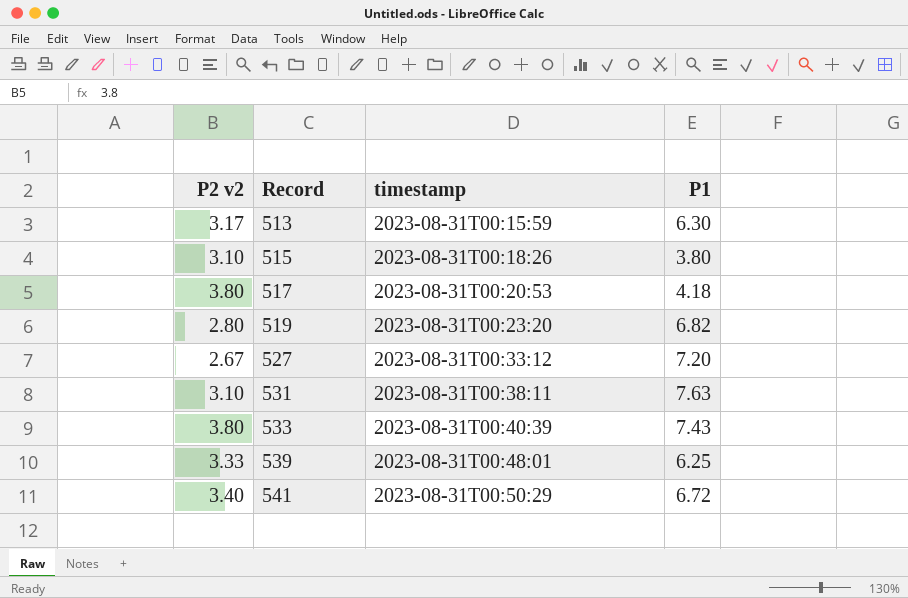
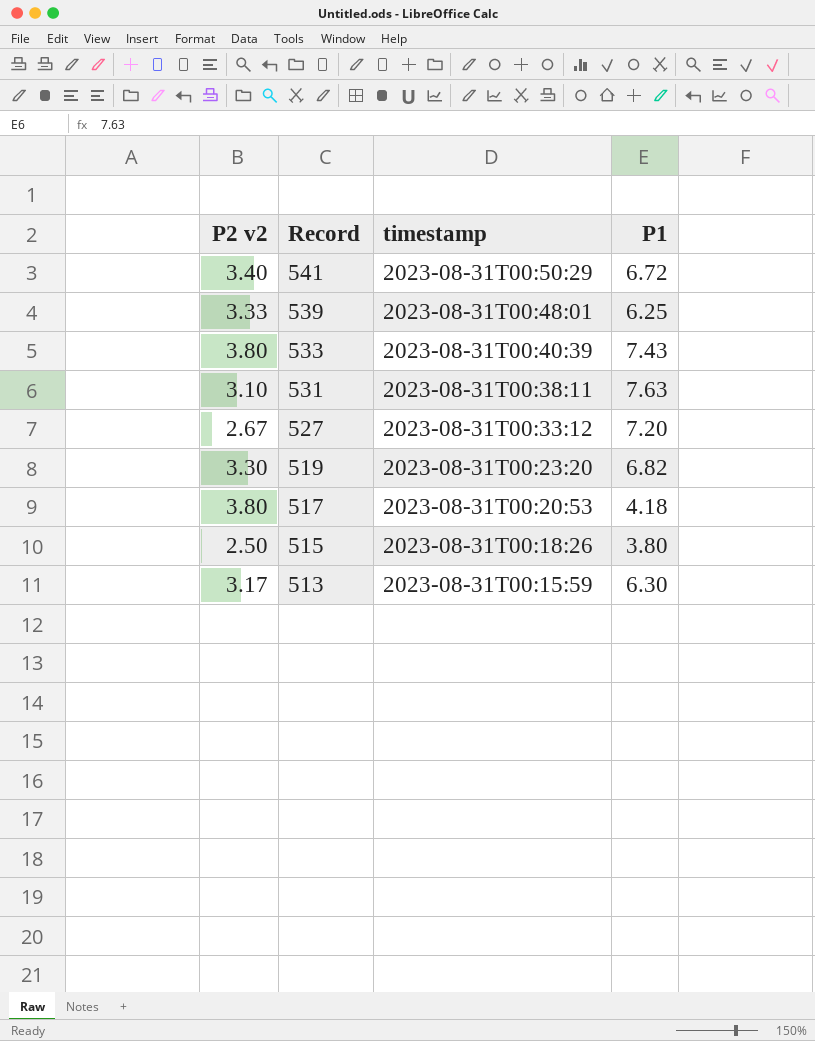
row order: Record ascending -> Record descending
519 | P2 v2: 2.80 -> 3.30
515 | P2 v2: 3.10 -> 2.50

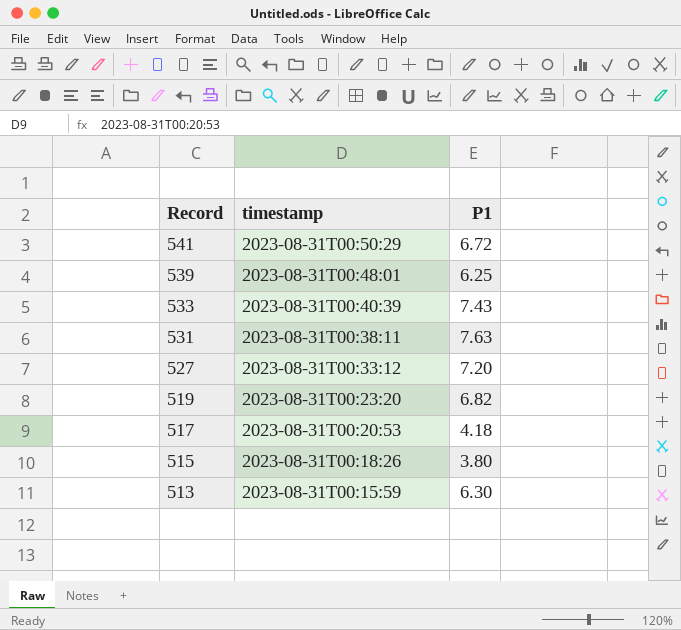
column P2 v2 | position: 1 -> none

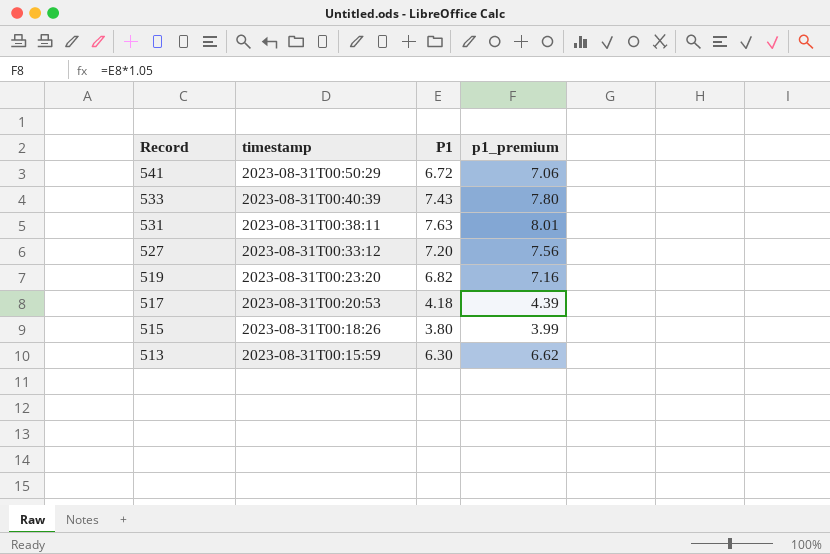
column p1_premium | formula: none -> [P1] * 1.05
row 539: 2023-08-31T00:48:01 | 6.25 -> none

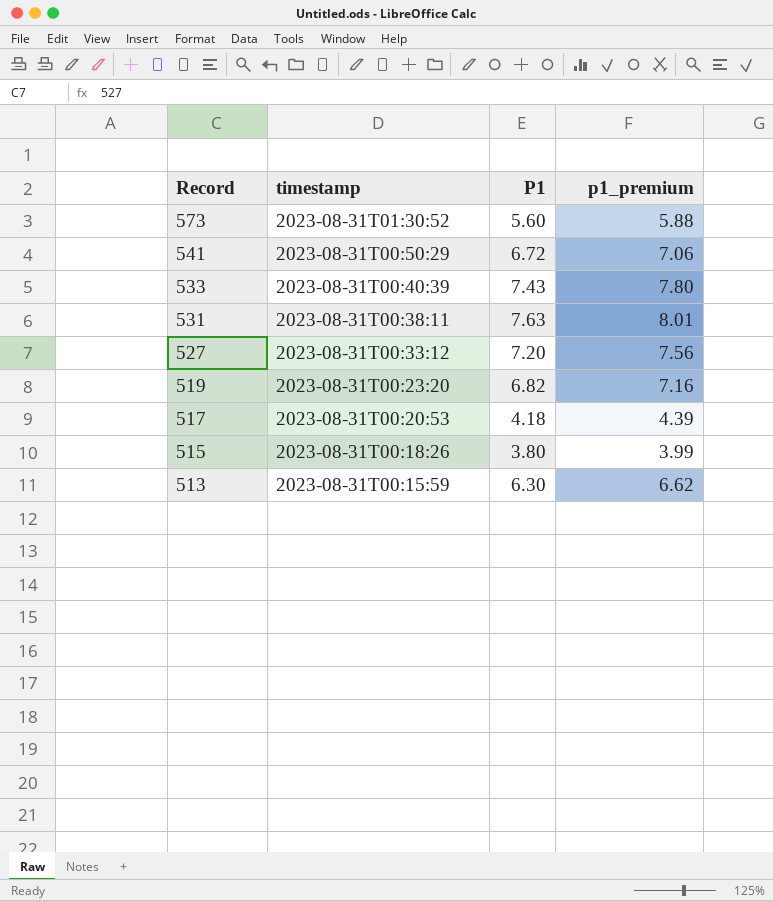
row 573: none -> 2023-08-31T01:30:52 | 5.60 | 5.88

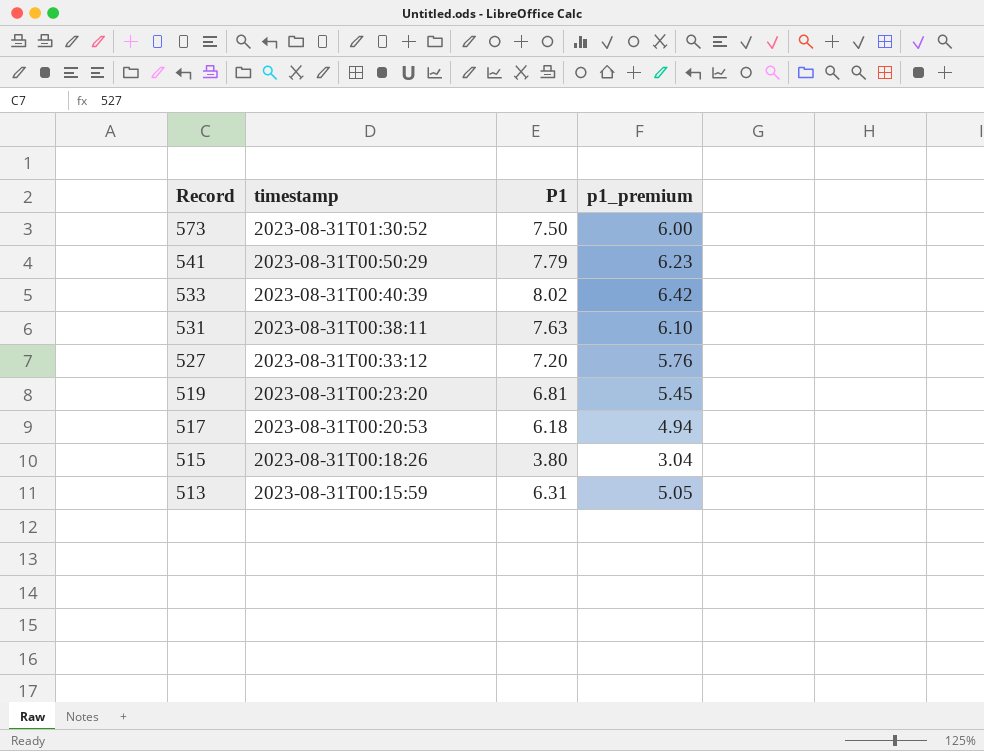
column p1_premium | formula: [P1] * 1.05 -> [P1] * 0.8
573 | P1: 5.60 -> 7.50
541 | P1: 6.72 -> 7.79
533 | P1: 7.43 -> 8.02
519 | P1: 6.82 -> 6.81
517 | P1: 4.18 -> 6.18
513 | P1: 6.30 -> 6.31

